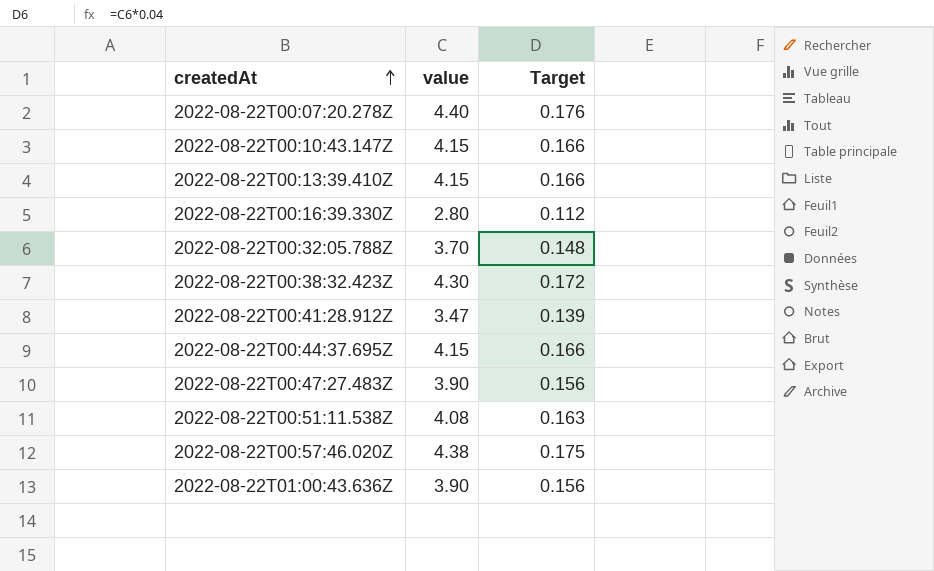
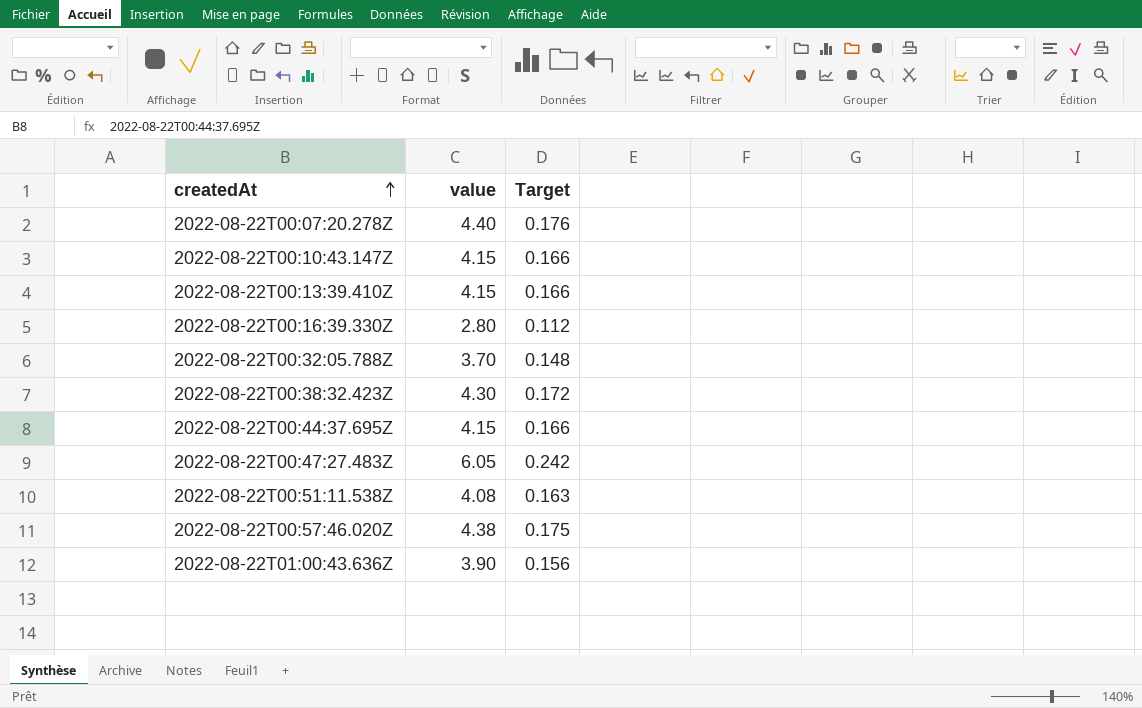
row 2022-08-22T00:41:28.912Z: 3.47 | 0.139 -> none
2022-08-22T00:47:27.483Z | value: 3.90 -> 6.05
2022-08-22T00:47:27.483Z | Target: 0.156 -> 0.242

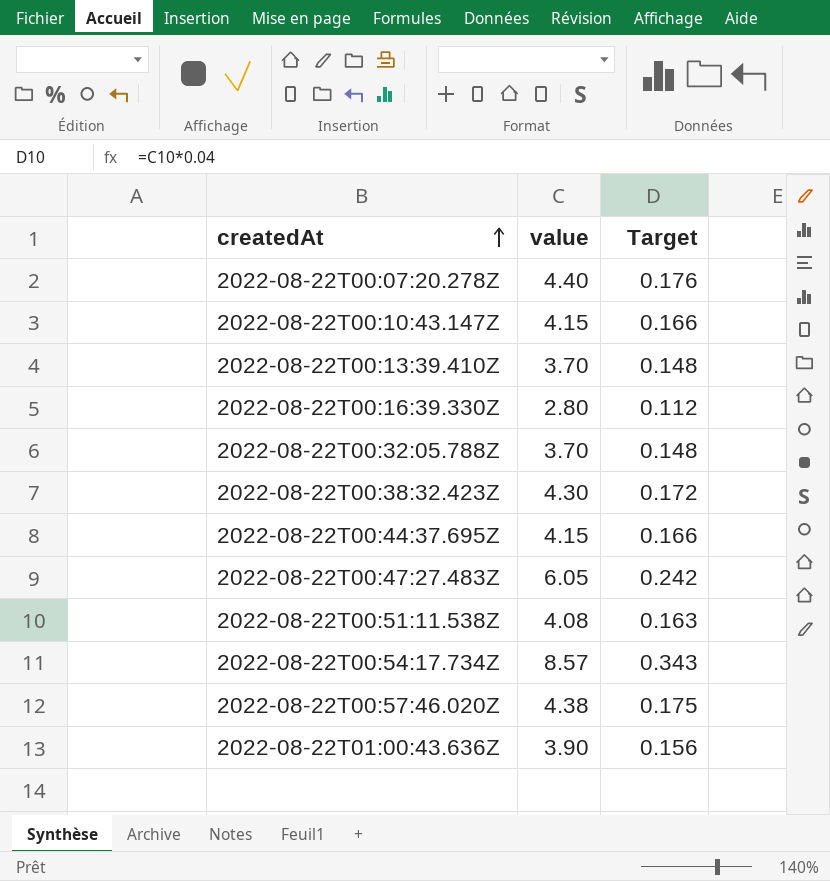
2022-08-22T00:13:39.410Z | value: 4.15 -> 3.70
2022-08-22T00:13:39.410Z | Target: 0.166 -> 0.148
row 2022-08-22T00:54:17.734Z: none -> 8.57 | 0.343

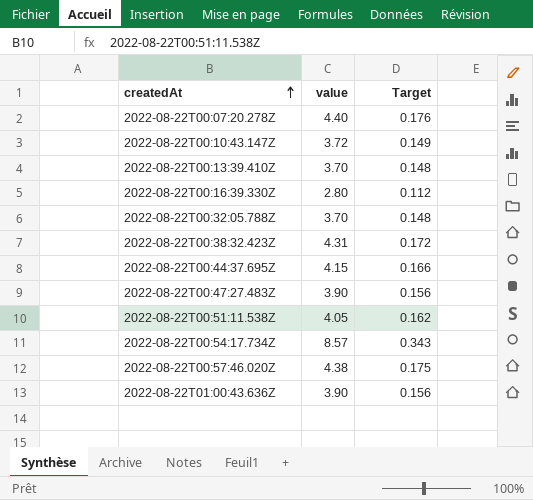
2022-08-22T00:10:43.147Z | value: 4.15 -> 3.72
2022-08-22T00:10:43.147Z | Target: 0.166 -> 0.149
2022-08-22T00:38:32.423Z | value: 4.30 -> 4.31
2022-08-22T00:47:27.483Z | value: 6.05 -> 3.90
2022-08-22T00:47:27.483Z | Target: 0.242 -> 0.156
2022-08-22T00:51:11.538Z | value: 4.08 -> 4.05
2022-08-22T00:51:11.538Z | Target: 0.163 -> 0.162

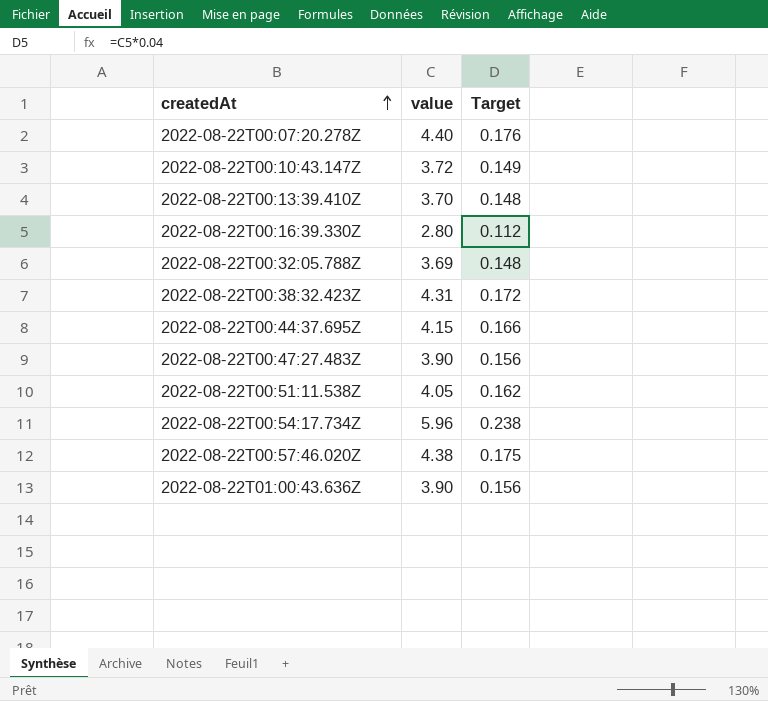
2022-08-22T00:32:05.788Z | value: 3.70 -> 3.69
2022-08-22T00:54:17.734Z | value: 8.57 -> 5.96
2022-08-22T00:54:17.734Z | Target: 0.343 -> 0.238

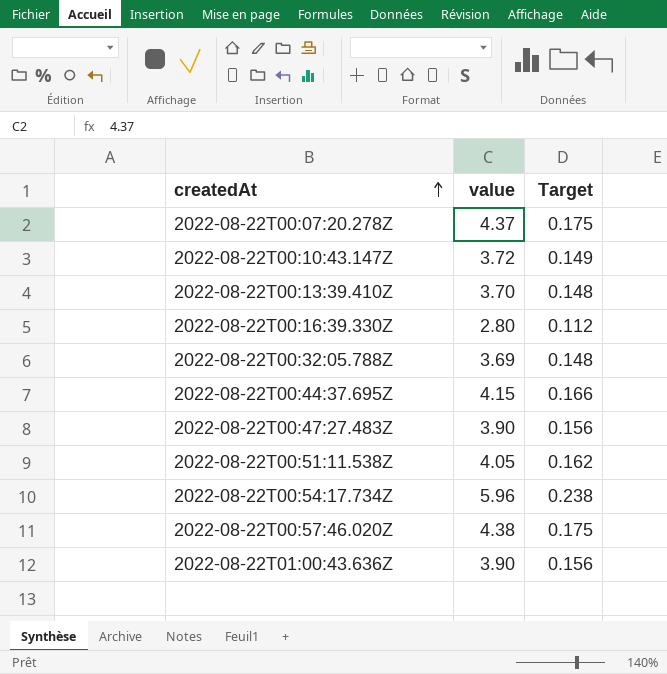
row 2022-08-22T00:38:32.423Z: 4.31 | 0.172 -> none
2022-08-22T00:07:20.278Z | value: 4.40 -> 4.37
2022-08-22T00:07:20.278Z | Target: 0.176 -> 0.175

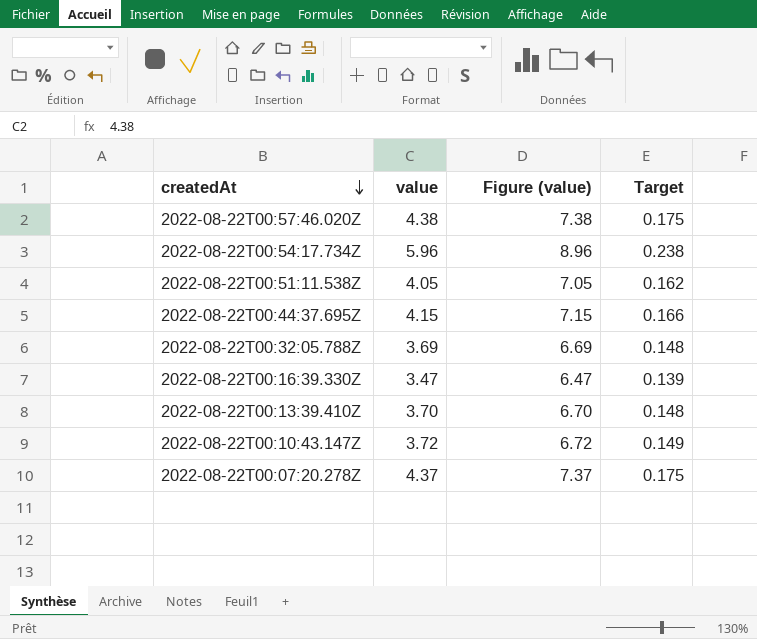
row order: createdAt ascending -> createdAt descending
column Figure (value) | formula: none -> [value] + 3
row 2022-08-22T00:47:27.483Z: 3.90 | 0.156 -> none
row 2022-08-22T01:00:43.636Z: 3.90 | 0.156 -> none
2022-08-22T00:16:39.330Z | value: 2.80 -> 3.47
2022-08-22T00:16:39.330Z | Target: 0.112 -> 0.139

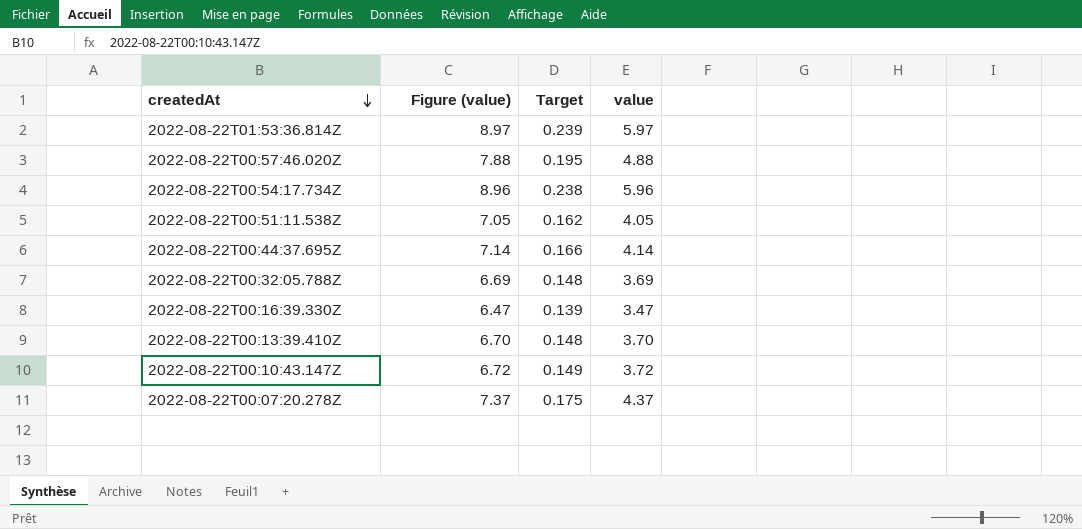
column value | position: 2 -> 4
row 2022-08-22T01:53:36.814Z: none -> 8.97 | 0.239 | 5.97
2022-08-22T00:57:46.020Z | Figure (value): 7.38 -> 7.88
2022-08-22T00:57:46.020Z | Target: 0.175 -> 0.195
2022-08-22T00:57:46.020Z | value: 4.38 -> 4.88
2022-08-22T00:44:37.695Z | Figure (value): 7.15 -> 7.14
2022-08-22T00:44:37.695Z | value: 4.15 -> 4.14

